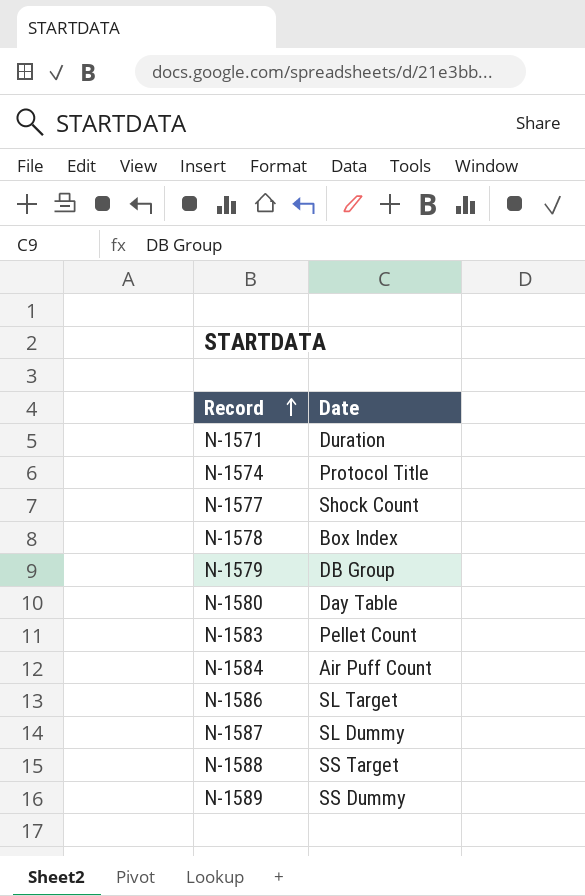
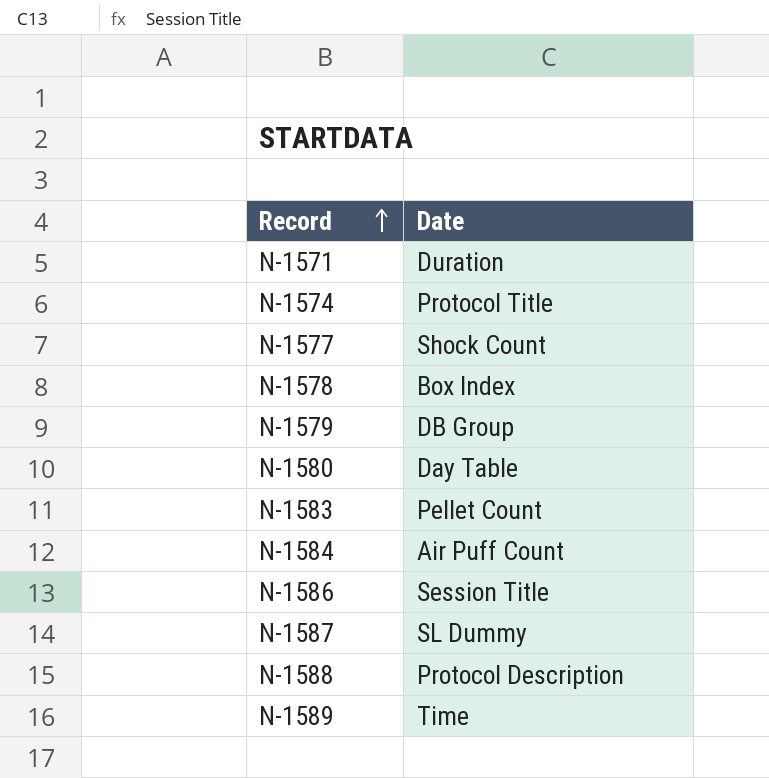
N-1586 | Date: SL Target -> Session Title
N-1588 | Date: SS Target -> Protocol Description
N-1589 | Date: SS Dummy -> Time

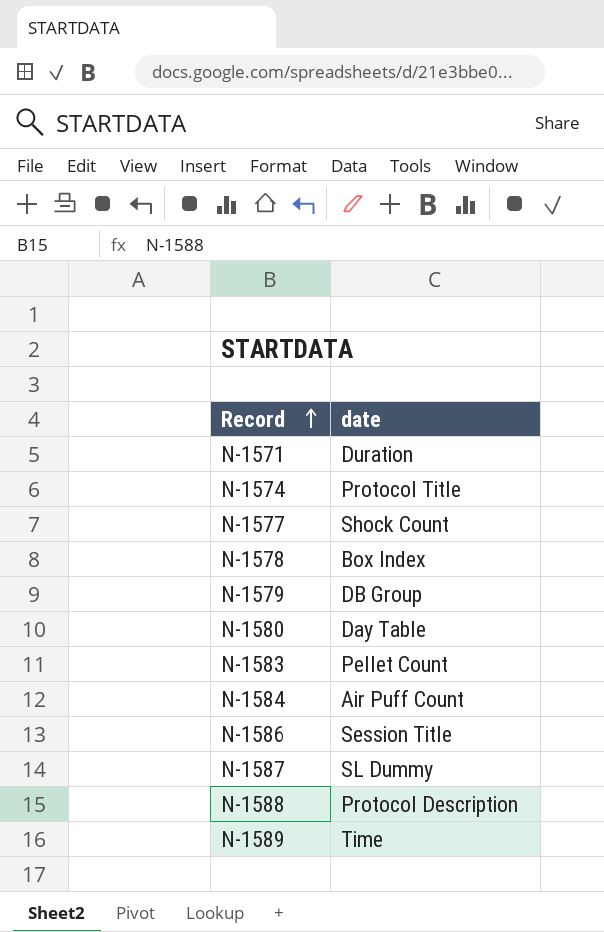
column name: Date -> date

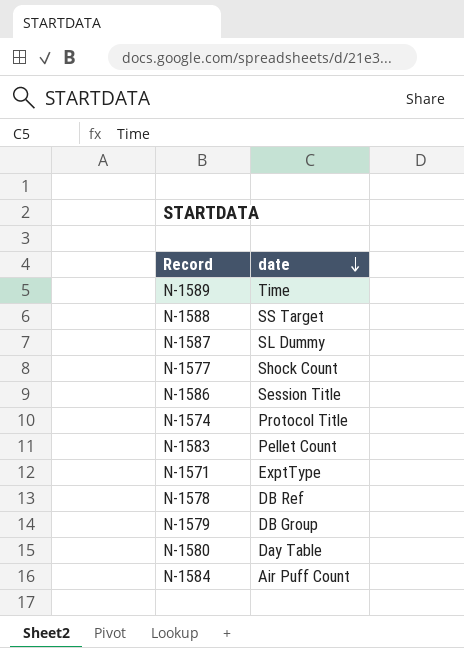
row order: Record ascending -> date descending
N-1588 | date: Protocol Description -> SS Target
N-1571 | date: Duration -> ExptType
N-1578 | date: Box Index -> DB Ref

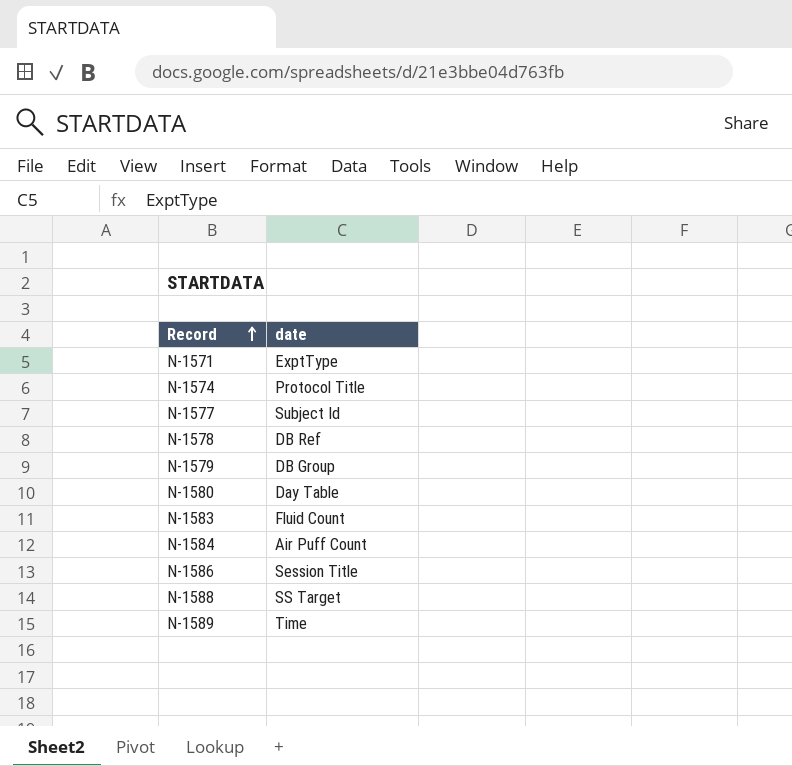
row order: date descending -> Record ascending
row N-1587: SL Dummy -> none
N-1577 | date: Shock Count -> Subject Id
N-1583 | date: Pellet Count -> Fluid Count

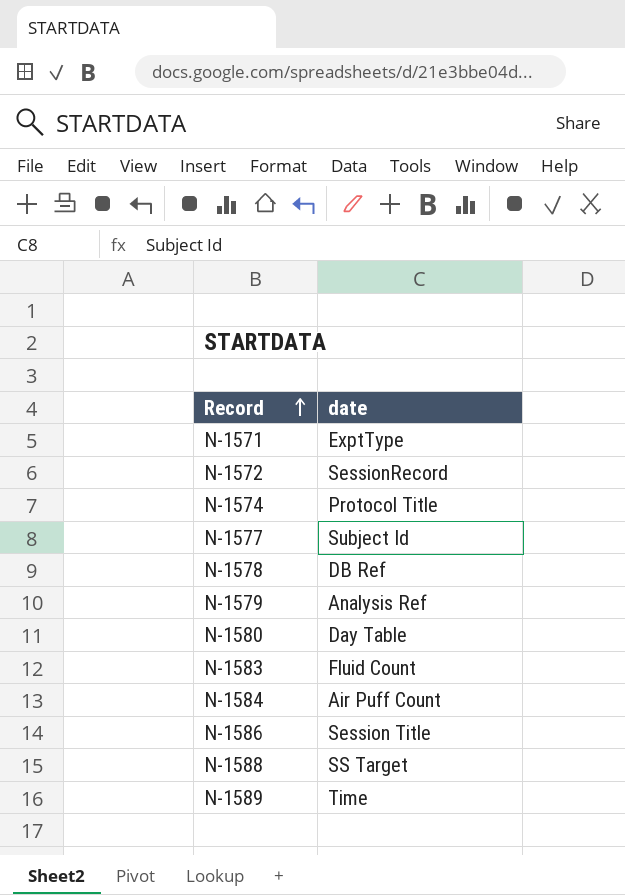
row N-1572: none -> SessionRecord
N-1579 | date: DB Group -> Analysis Ref

